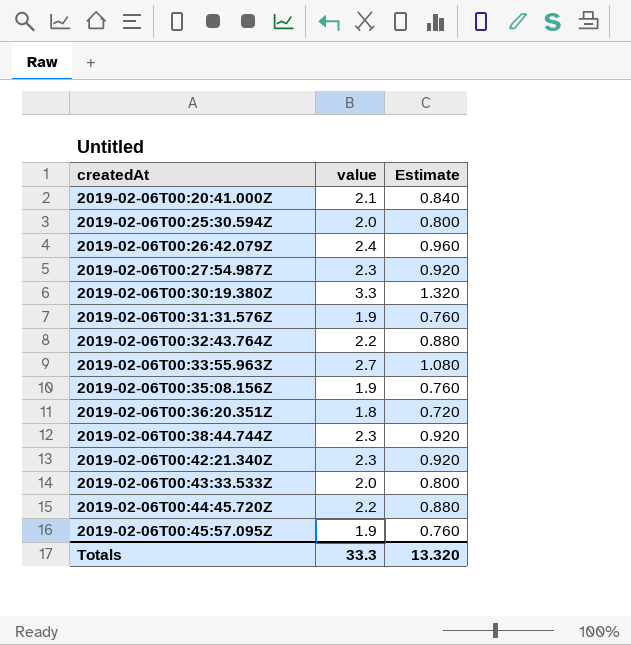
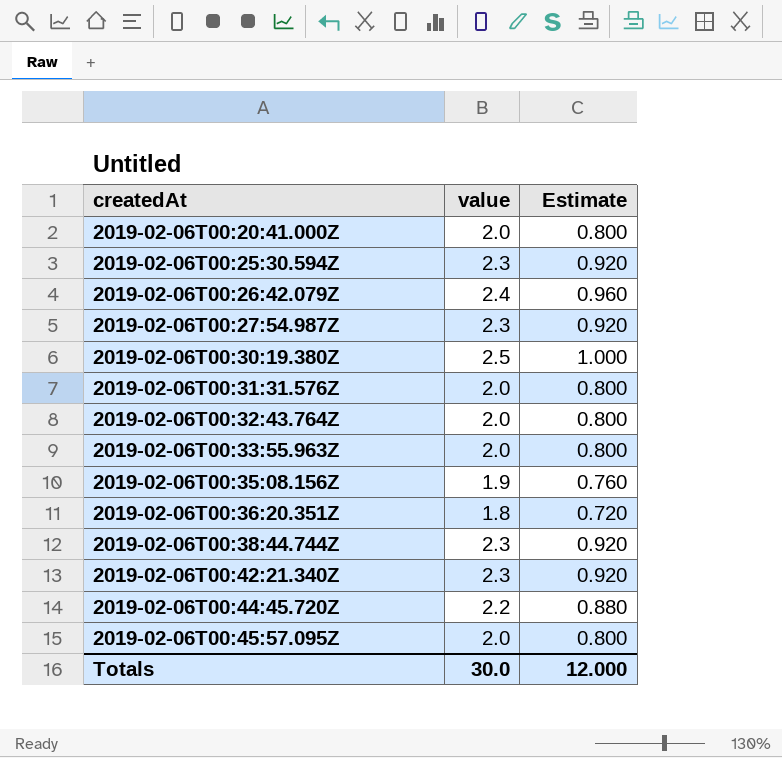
row 2019-02-06T00:43:33.533Z: 2.0 | 0.800 -> none
2019-02-06T00:20:41.000Z | value: 2.1 -> 2.0
2019-02-06T00:20:41.000Z | Estimate: 0.840 -> 0.800
2019-02-06T00:25:30.594Z | value: 2.0 -> 2.3
2019-02-06T00:25:30.594Z | Estimate: 0.800 -> 0.920
2019-02-06T00:30:19.380Z | value: 3.3 -> 2.5
2019-02-06T00:30:19.380Z | Estimate: 1.320 -> 1.000
2019-02-06T00:31:31.576Z | value: 1.9 -> 2.0
2019-02-06T00:31:31.576Z | Estimate: 0.760 -> 0.800
2019-02-06T00:32:43.764Z | value: 2.2 -> 2.0
2019-02-06T00:32:43.764Z | Estimate: 0.880 -> 0.800
2019-02-06T00:33:55.963Z | value: 2.7 -> 2.0
2019-02-06T00:33:55.963Z | Estimate: 1.080 -> 0.800
2019-02-06T00:45:57.095Z | value: 1.9 -> 2.0
2019-02-06T00:45:57.095Z | Estimate: 0.760 -> 0.800
Totals | value: 33.3 -> 30.0
Totals | Estimate: 13.320 -> 12.000

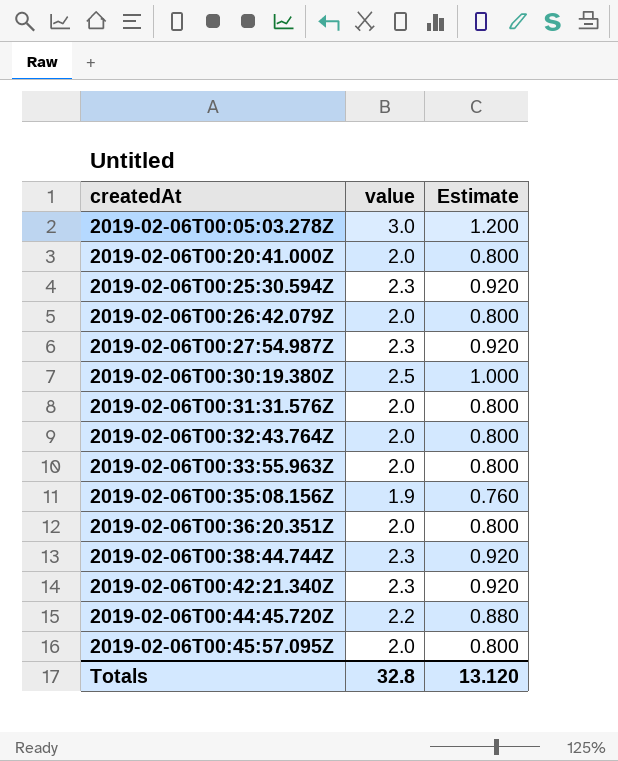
row 2019-02-06T00:05:03.278Z: none -> 3.0 | 1.200
2019-02-06T00:26:42.079Z | value: 2.4 -> 2.0
2019-02-06T00:26:42.079Z | Estimate: 0.960 -> 0.800
2019-02-06T00:36:20.351Z | value: 1.8 -> 2.0
2019-02-06T00:36:20.351Z | Estimate: 0.720 -> 0.800
Totals | value: 30.0 -> 32.8
Totals | Estimate: 12.000 -> 13.120

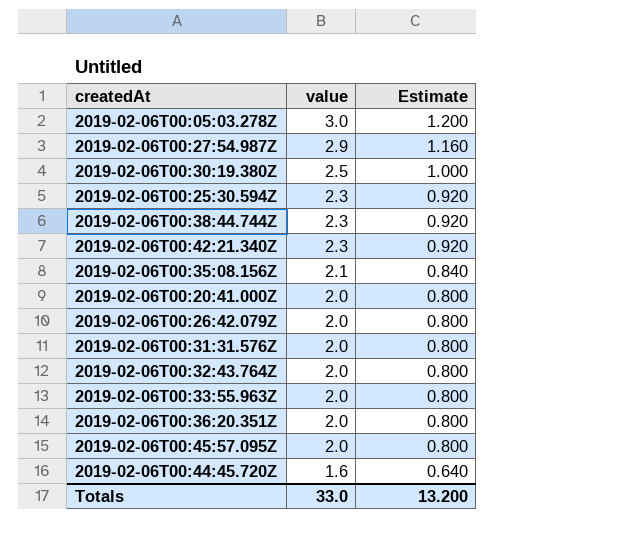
row order: createdAt ascending -> value descending
2019-02-06T00:27:54.987Z | value: 2.3 -> 2.9
2019-02-06T00:27:54.987Z | Estimate: 0.920 -> 1.160
2019-02-06T00:35:08.156Z | value: 1.9 -> 2.1
2019-02-06T00:35:08.156Z | Estimate: 0.760 -> 0.840
2019-02-06T00:44:45.720Z | value: 2.2 -> 1.6
2019-02-06T00:44:45.720Z | Estimate: 0.880 -> 0.640
Totals | value: 32.8 -> 33.0
Totals | Estimate: 13.120 -> 13.200

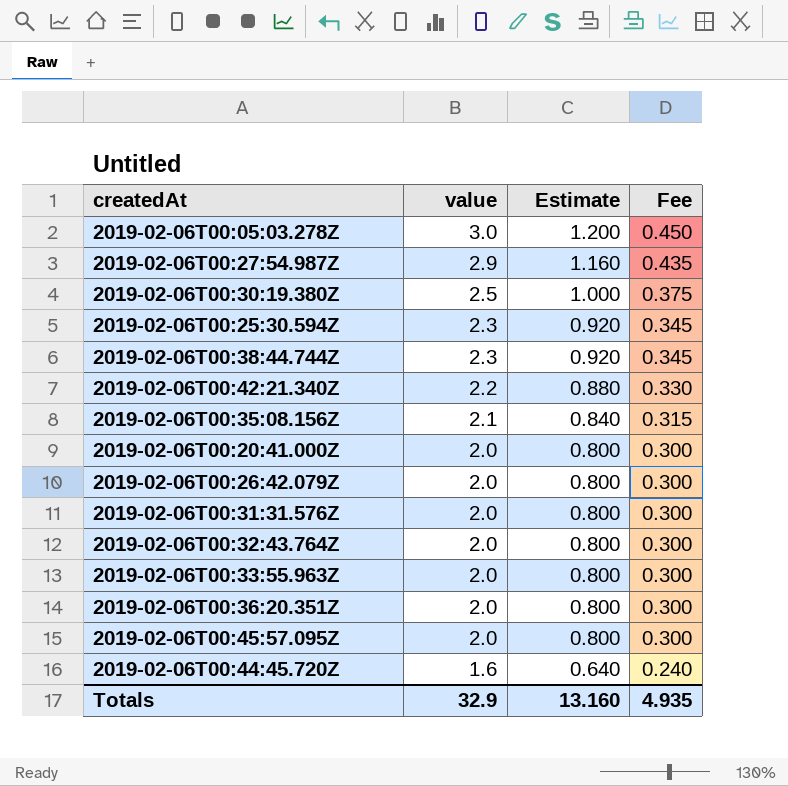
column Fee | formula: none -> [value] * 0.15
2019-02-06T00:42:21.340Z | value: 2.3 -> 2.2
2019-02-06T00:42:21.340Z | Estimate: 0.920 -> 0.880
Totals | value: 33.0 -> 32.9
Totals | Estimate: 13.200 -> 13.160

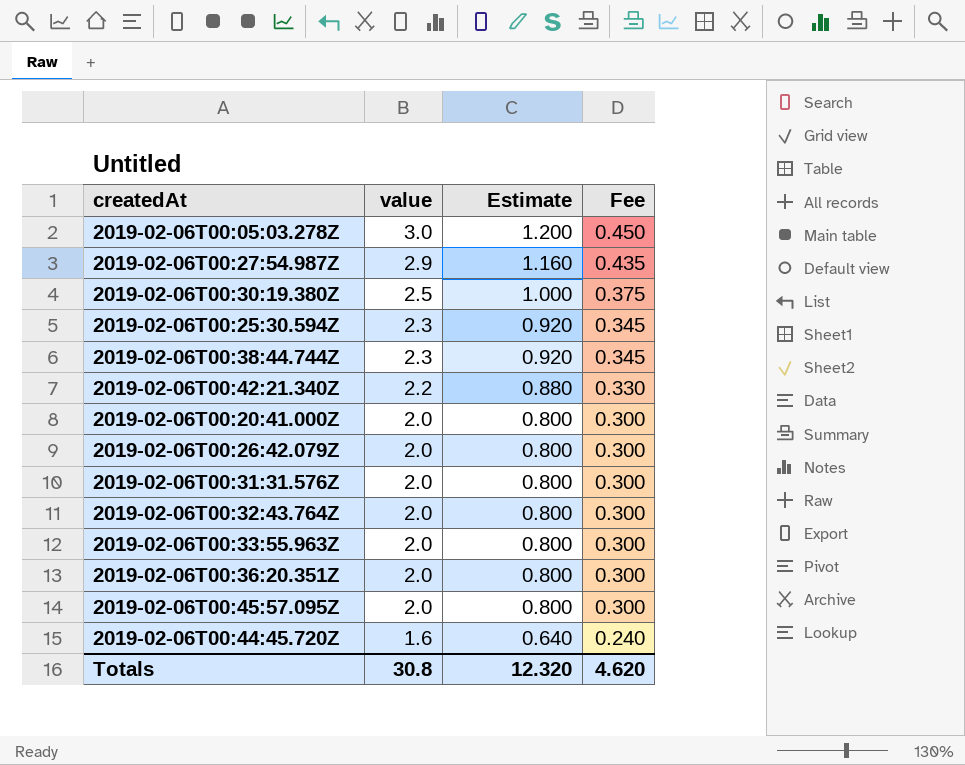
row 2019-02-06T00:35:08.156Z: 2.1 | 0.840 | 0.315 -> none
Totals | value: 32.9 -> 30.8
Totals | Estimate: 13.160 -> 12.320
Totals | Fee: 4.935 -> 4.620

